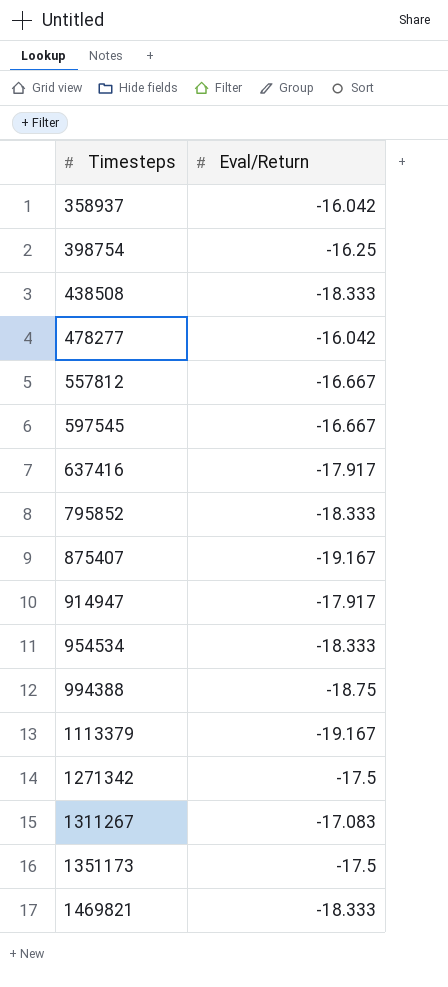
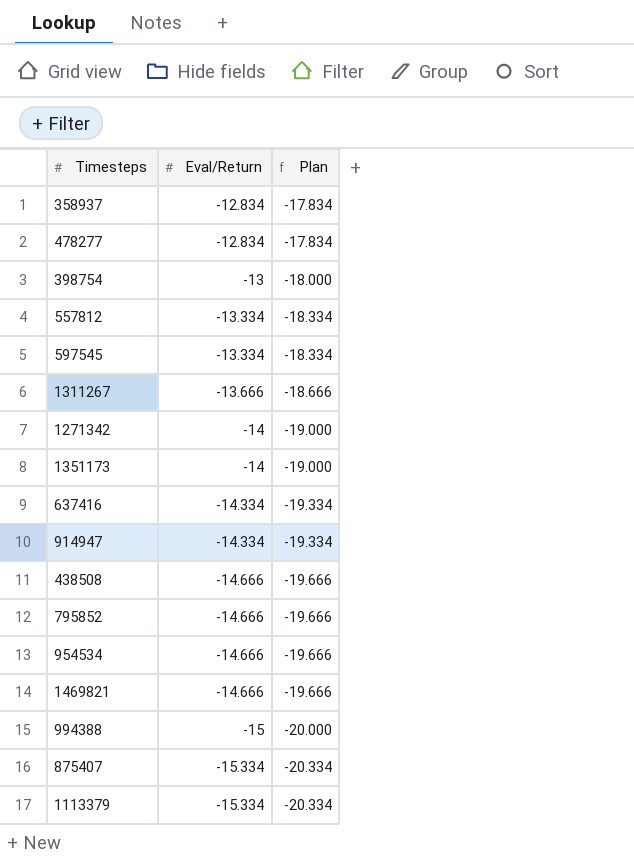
row order: Timesteps ascending -> Eval/Return descending
column Plan | formula: none -> [Eval/Return] - 5
358937 | Eval/Return: -16.042 -> -12.834
478277 | Eval/Return: -16.042 -> -12.834
398754 | Eval/Return: -16.25 -> -13
557812 | Eval/Return: -16.667 -> -13.334
597545 | Eval/Return: -16.667 -> -13.334
1311267 | Eval/Return: -17.083 -> -13.666
1271342 | Eval/Return: -17.5 -> -14
1351173 | Eval/Return: -17.5 -> -14
637416 | Eval/Return: -17.917 -> -14.334
914947 | Eval/Return: -17.917 -> -14.334
438508 | Eval/Return: -18.333 -> -14.666
795852 | Eval/Return: -18.333 -> -14.666
954534 | Eval/Return: -18.333 -> -14.666
1469821 | Eval/Return: -18.333 -> -14.666
994388 | Eval/Return: -18.75 -> -15
875407 | Eval/Return: -19.167 -> -15.334
1113379 | Eval/Return: -19.167 -> -15.334

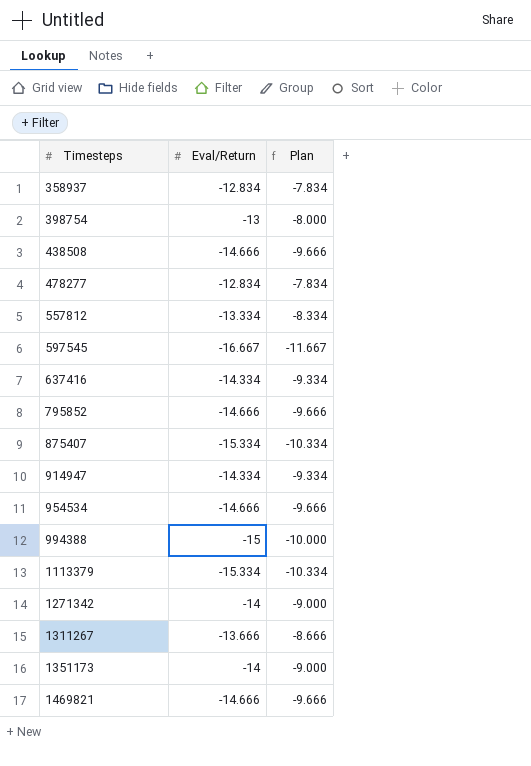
row order: Eval/Return descending -> Timesteps ascending
column Plan | formula: [Eval/Return] - 5 -> [Eval/Return] + 5
597545 | Eval/Return: -13.334 -> -16.667

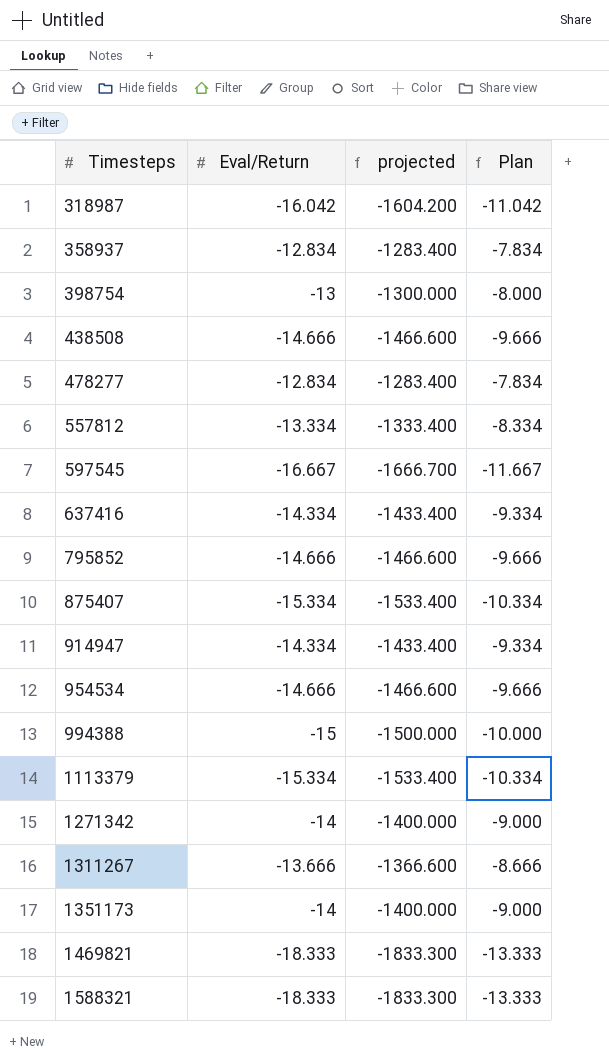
column projected | formula: none -> [Eval/Return] * 100
row 318987: none -> -16.042 | -1604.200 | -11.042
1469821 | Eval/Return: -14.666 -> -18.333
1469821 | Plan: -9.666 -> -13.333
row 1588321: none -> -18.333 | -1833.300 | -13.333

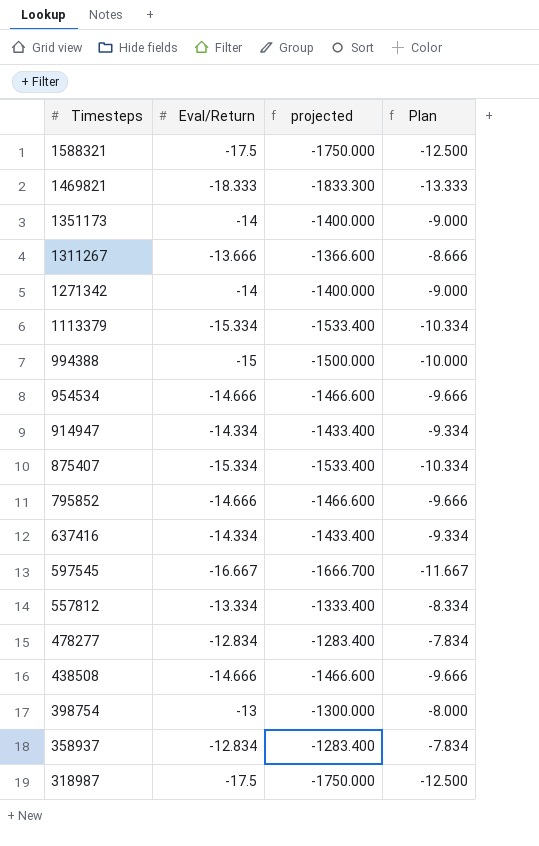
row order: Timesteps ascending -> Timesteps descending
1588321 | Eval/Return: -18.333 -> -17.5
1588321 | projected: -1833.300 -> -1750.000
1588321 | Plan: -13.333 -> -12.500
318987 | Eval/Return: -16.042 -> -17.5
318987 | projected: -1604.200 -> -1750.000
318987 | Plan: -11.042 -> -12.500

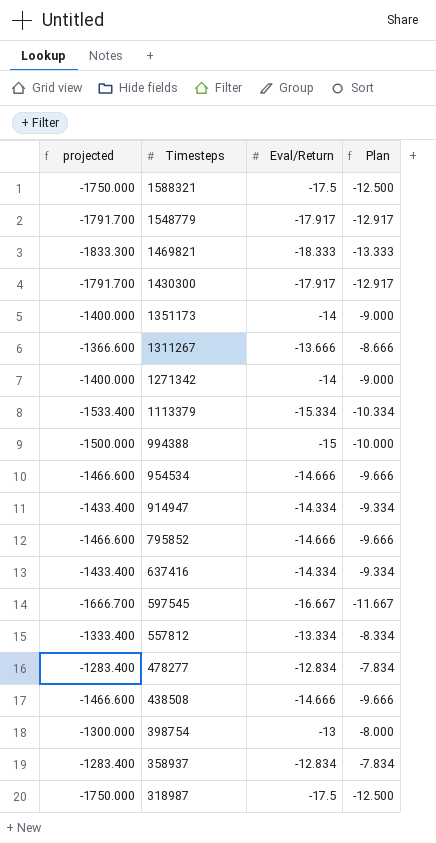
column projected | position: 3 -> 1
row 875407: -15.334 | -1533.400 | -10.334 -> none
row 1548779: none -> -1791.700 | -17.917 | -12.917
row 1430300: none -> -1791.700 | -17.917 | -12.917

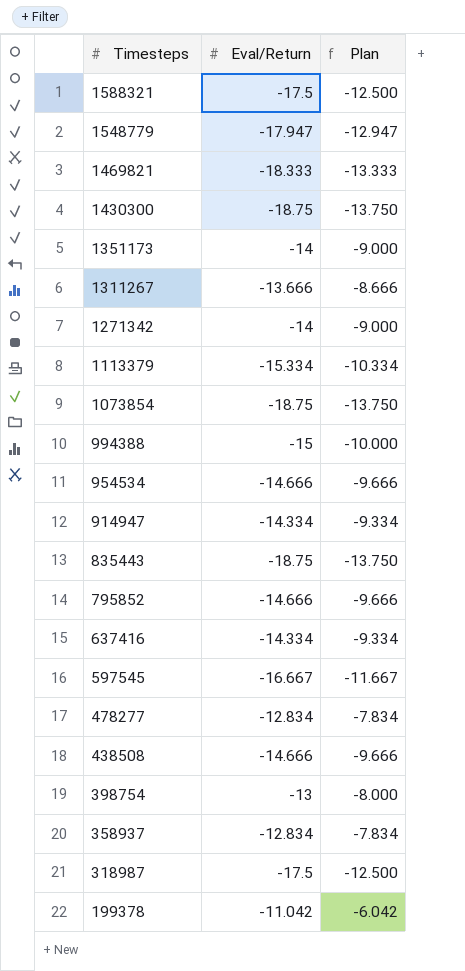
column projected | formula: [Eval/Return] * 100 -> none
row 557812: -1333.400 | -13.334 | -8.334 -> none
1548779 | Eval/Return: -17.917 -> -17.947
1548779 | Plan: -12.917 -> -12.947
1430300 | Eval/Return: -17.917 -> -18.75
1430300 | Plan: -12.917 -> -13.750
row 1073854: none -> -18.75 | -13.750
row 835443: none -> -18.75 | -13.750
row 199378: none -> -11.042 | -6.042

